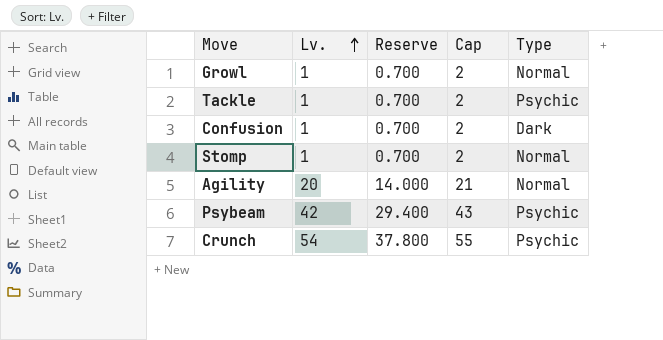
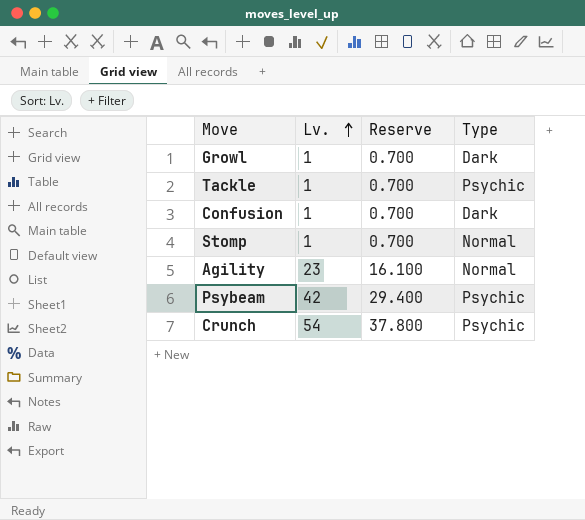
column Cap | formula: [Lv.] + 1 -> none
Growl | Type: Normal -> Dark
Agility | Lv.: 20 -> 23
Agility | Reserve: 14.000 -> 16.100

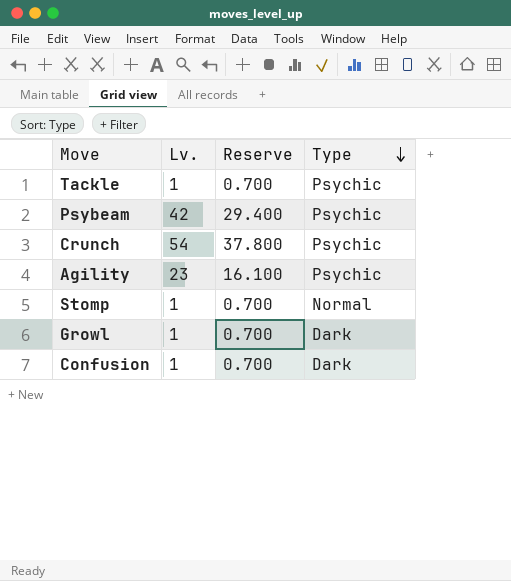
row order: Lv. ascending -> Type descending
Agility | Type: Normal -> Psychic

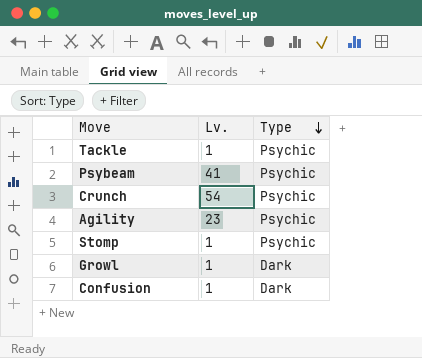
column Reserve | formula: [Lv.] * 0.7 -> none
Psybeam | Lv.: 42 -> 41
Stomp | Type: Normal -> Psychic

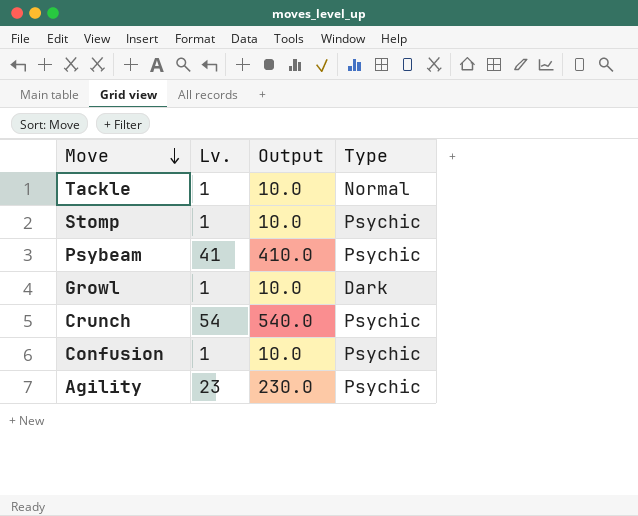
row order: Type descending -> Move descending
column Output | formula: none -> [Lv.] * 10
Tackle | Type: Psychic -> Normal
Confusion | Type: Dark -> Psychic

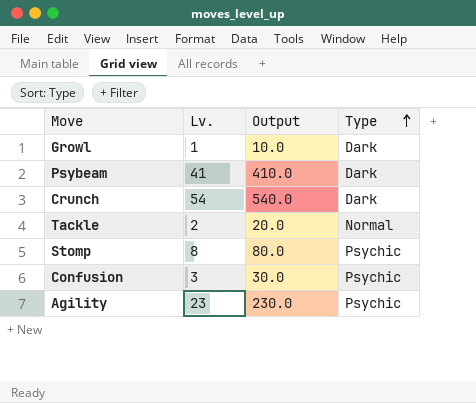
row order: Move descending -> Type ascending
Psybeam | Type: Psychic -> Dark
Crunch | Type: Psychic -> Dark
Tackle | Lv.: 1 -> 2
Tackle | Output: 10.0 -> 20.0
Stomp | Lv.: 1 -> 8
Stomp | Output: 10.0 -> 80.0
Confusion | Lv.: 1 -> 3
Confusion | Output: 10.0 -> 30.0

